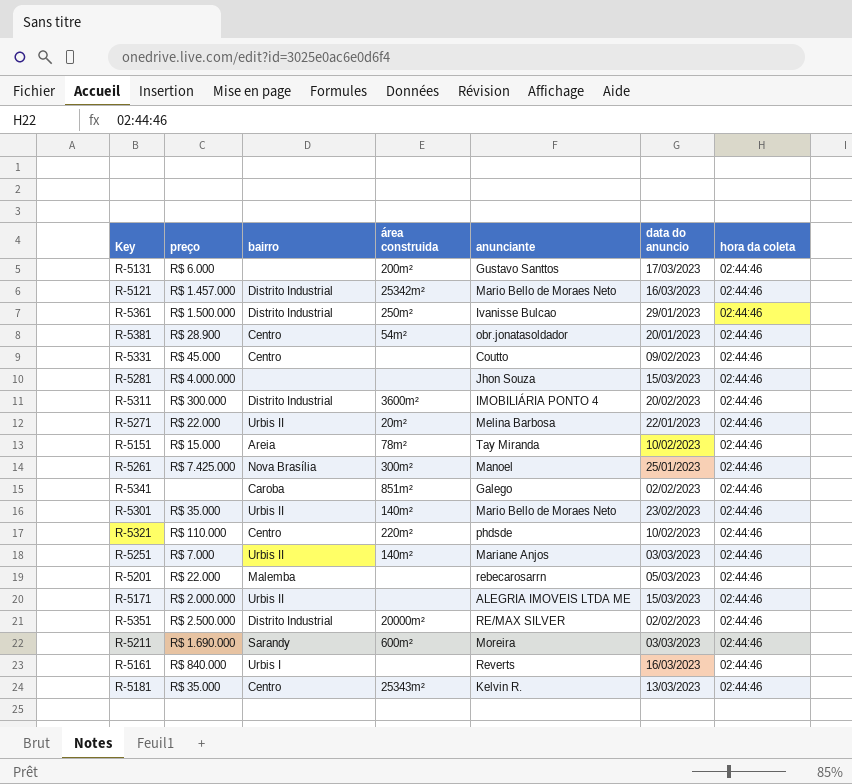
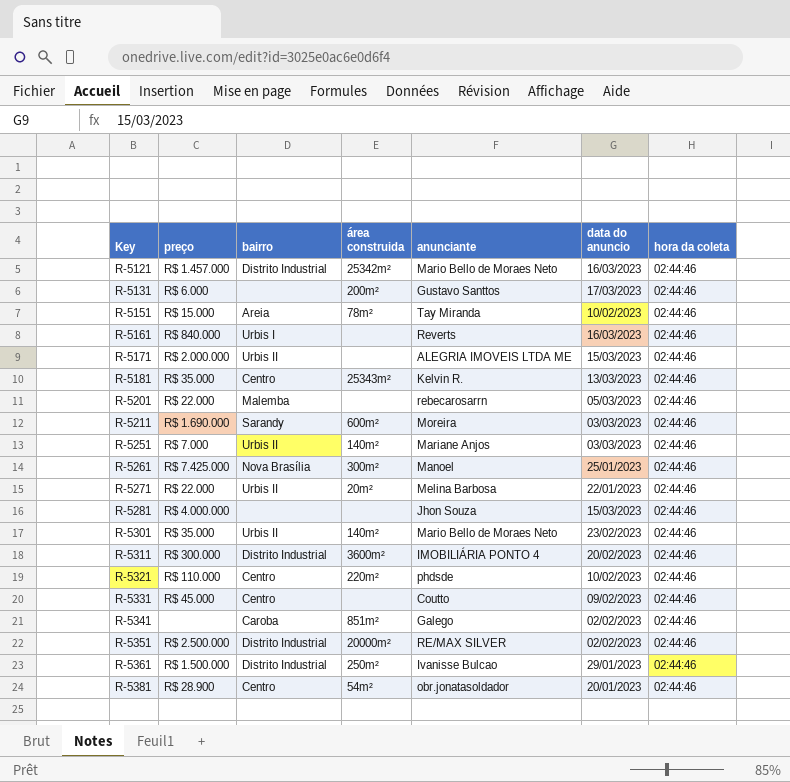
row order: none -> Key ascending

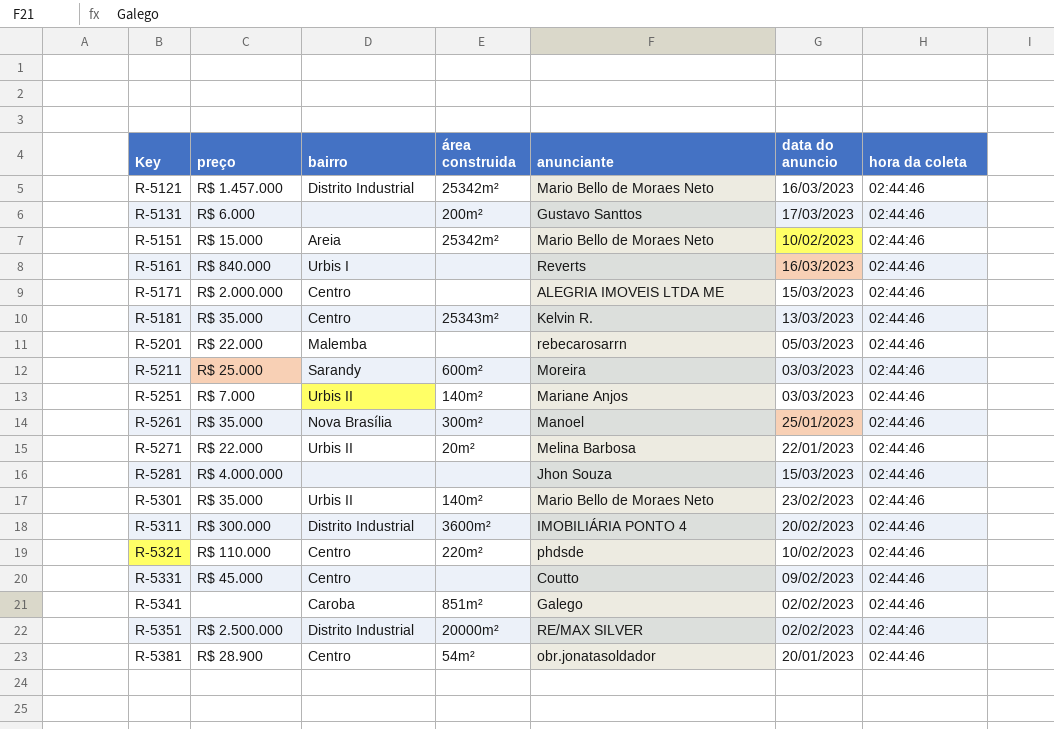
row R-5361: R$ 1.500.000 | Distrito Industrial | 250m² | Ivanisse Bulcao | 29/01/2023 | 02:44:46 -> none
R-5151 | área construida: 78m² -> 25342m²
R-5151 | anunciante: Tay Miranda -> Mario Bello de Moraes Neto
R-5171 | bairro: Urbis II -> Centro
R-5211 | preço: R$ 1.690.000 -> R$ 25.000
R-5261 | preço: R$ 7.425.000 -> R$ 35.000

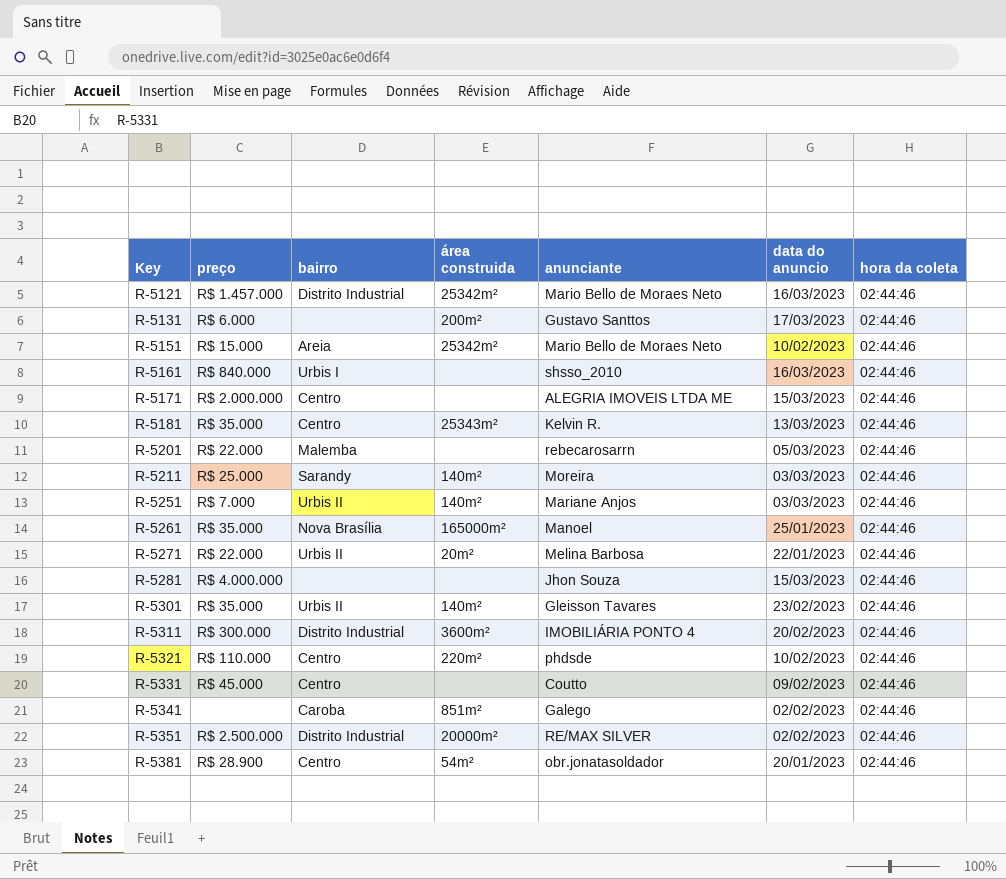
R-5161 | anunciante: Reverts -> shsso_2010
R-5211 | área construida: 600m² -> 140m²
R-5261 | área construida: 300m² -> 165000m²
R-5301 | anunciante: Mario Bello de Moraes Neto -> Gleisson Tavares

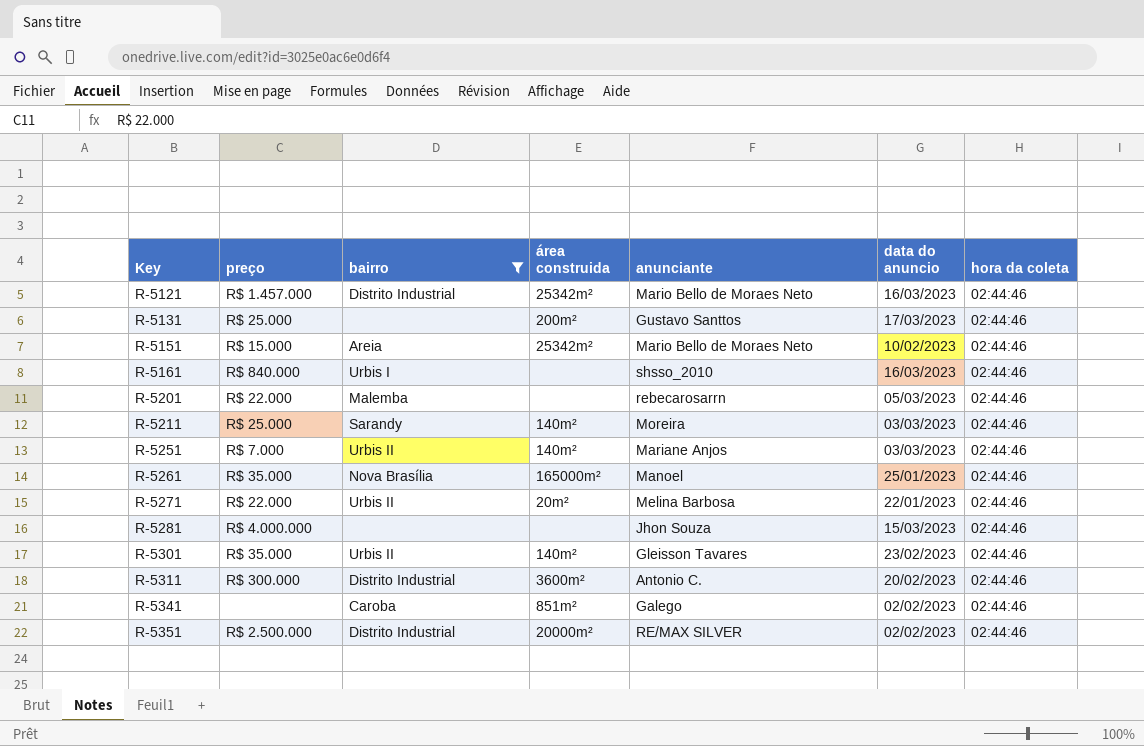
filter: none -> bairro != Centro
R-5131 | preço: R$ 6.000 -> R$ 25.000
R-5311 | anunciante: IMOBILIÁRIA PONTO 4 -> Antonio C.

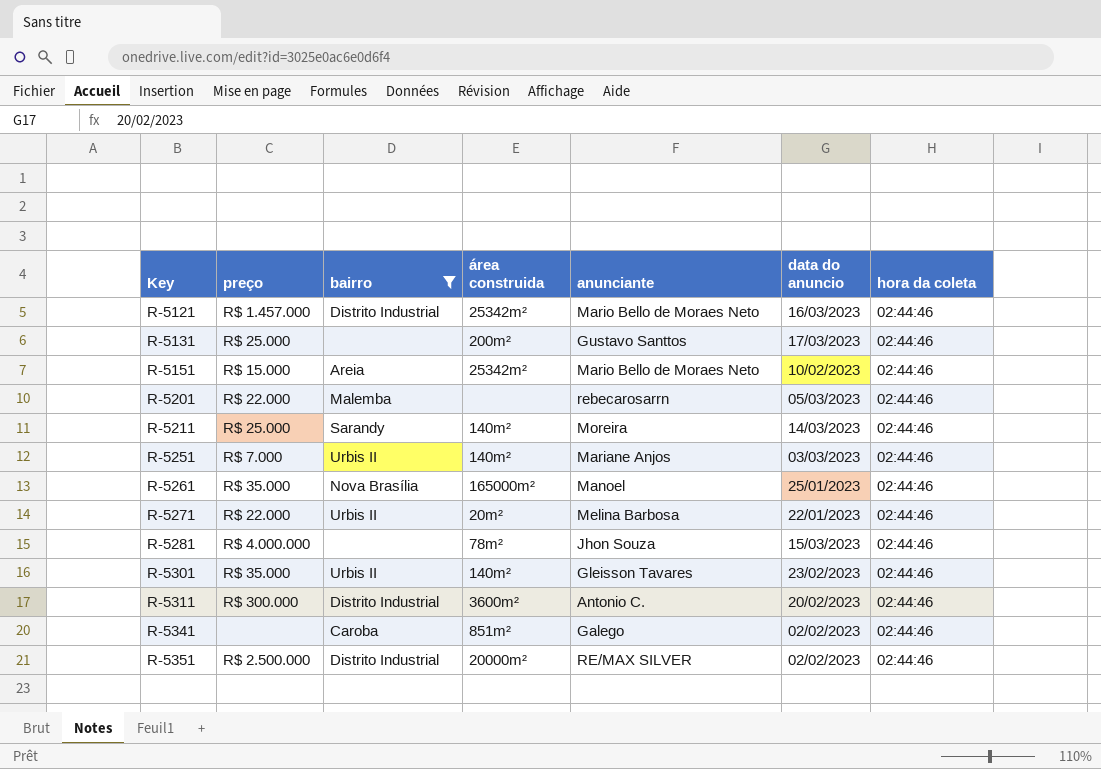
row R-5161: R$ 840.000 | Urbis I | none | shsso_2010 | 16/03/2023 | 02:44:46 -> none
R-5211 | data do anuncio: 03/03/2023 -> 14/03/2023
R-5281 | área construida: none -> 78m²

